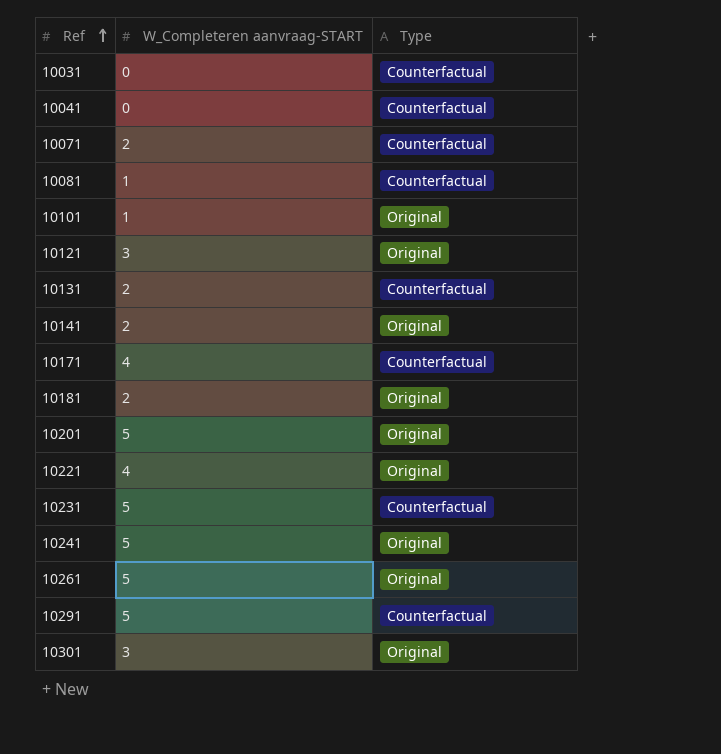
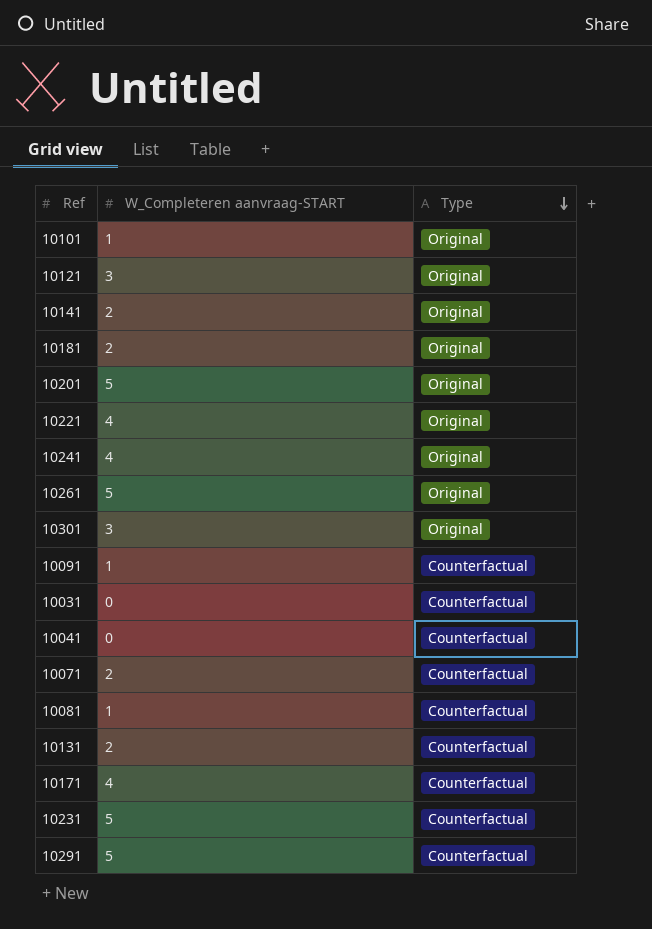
row order: Ref ascending -> Type descending
10241 | W_Completeren aanvraag-START: 5 -> 4
row 10091: none -> 1 | Counterfactual

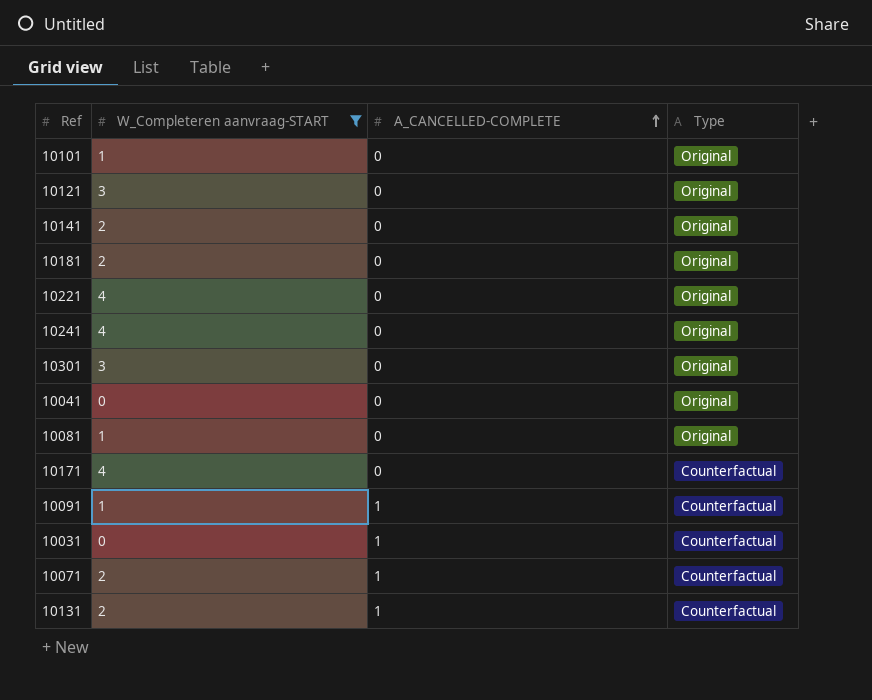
filter: none -> W_Completeren aanvraag-START != 5
row order: Type descending -> A_CANCELLED-COMPLETE ascending
column A_CANCELLED-COMPLETE | position: none -> 3
10041 | Type: Counterfactual -> Original
10081 | Type: Counterfactual -> Original

